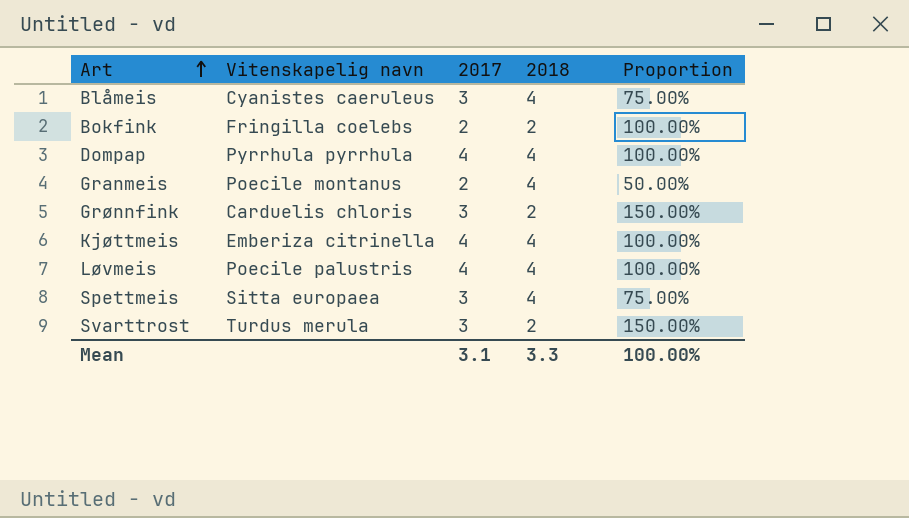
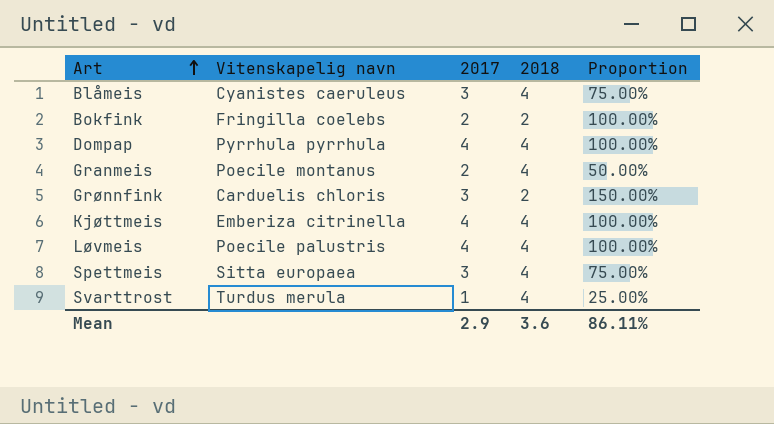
Svarttrost | 2017: 3 -> 1
Svarttrost | 2018: 2 -> 4
Svarttrost | Proportion: 150.00% -> 25.00%
Mean | 2017: 3.1 -> 2.9
Mean | 2018: 3.3 -> 3.6
Mean | Proportion: 100.00% -> 86.11%

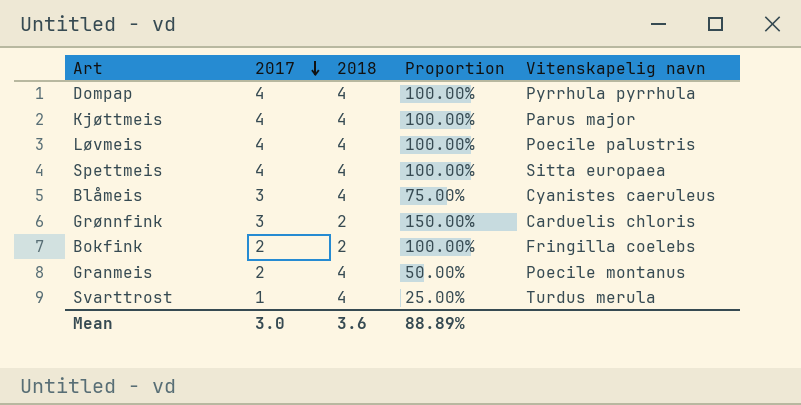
row order: Art ascending -> 2017 descending
column Vitenskapelig navn | position: 2 -> 5
Kjøttmeis | Vitenskapelig navn: Emberiza citrinella -> Parus major
Spettmeis | 2017: 3 -> 4
Spettmeis | Proportion: 75.00% -> 100.00%
Mean | 2017: 2.9 -> 3.0
Mean | Proportion: 86.11% -> 88.89%

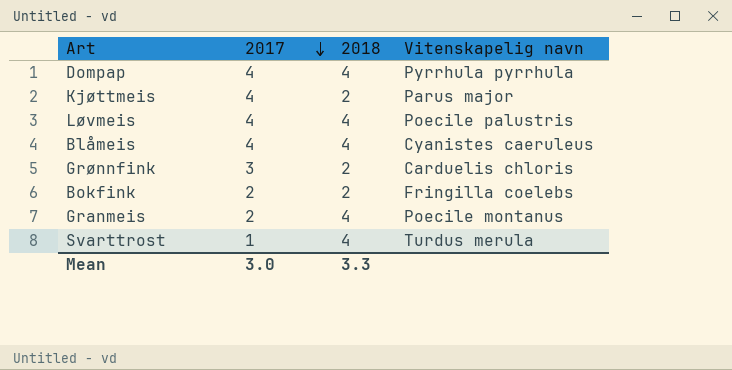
column Proportion | formula: [2017] / [2018] -> none
row Spettmeis: 4 | 4 | 100.00% | Sitta europaea -> none
Kjøttmeis | 2018: 4 -> 2
Blåmeis | 2017: 3 -> 4
Mean | 2018: 3.6 -> 3.3

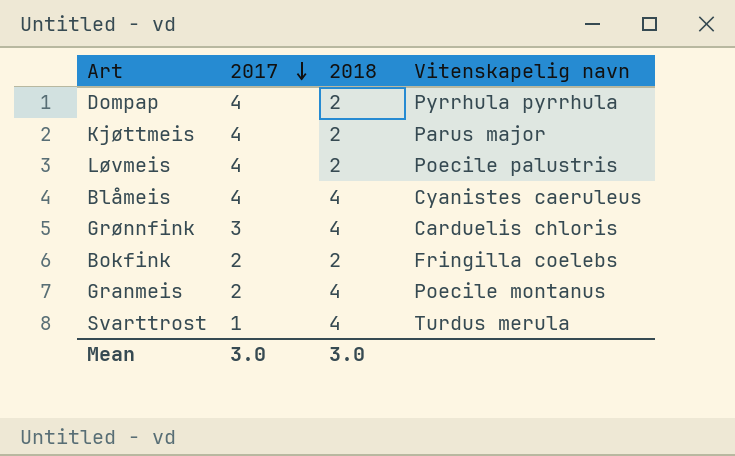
Dompap | 2018: 4 -> 2
Løvmeis | 2018: 4 -> 2
Grønnfink | 2018: 2 -> 4
Mean | 2018: 3.3 -> 3.0

